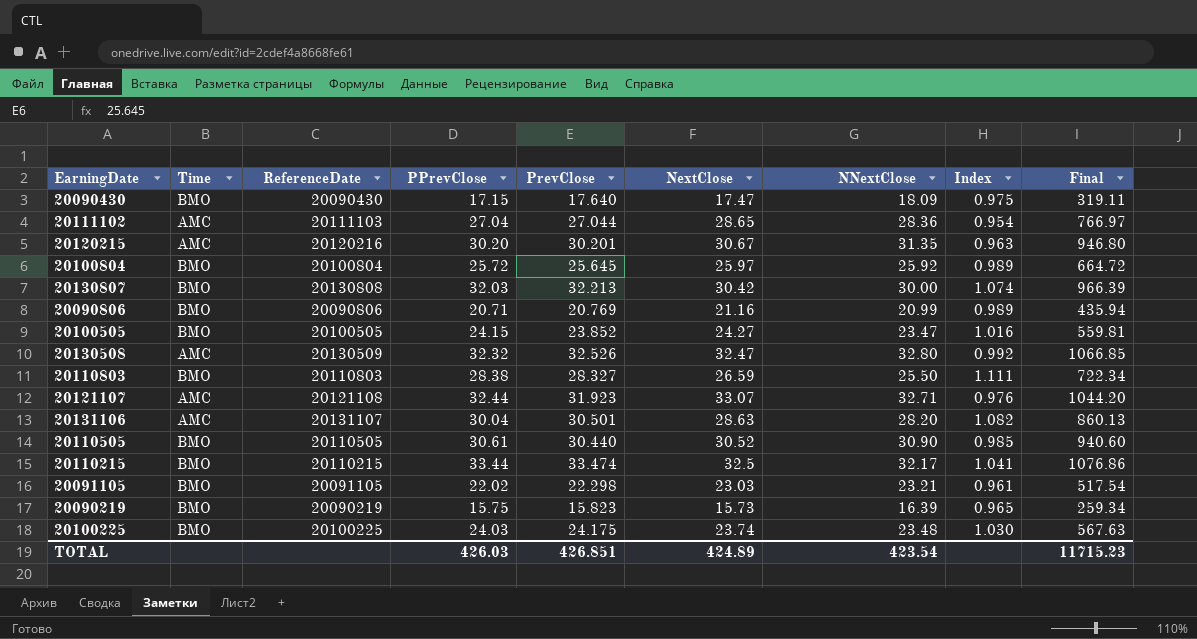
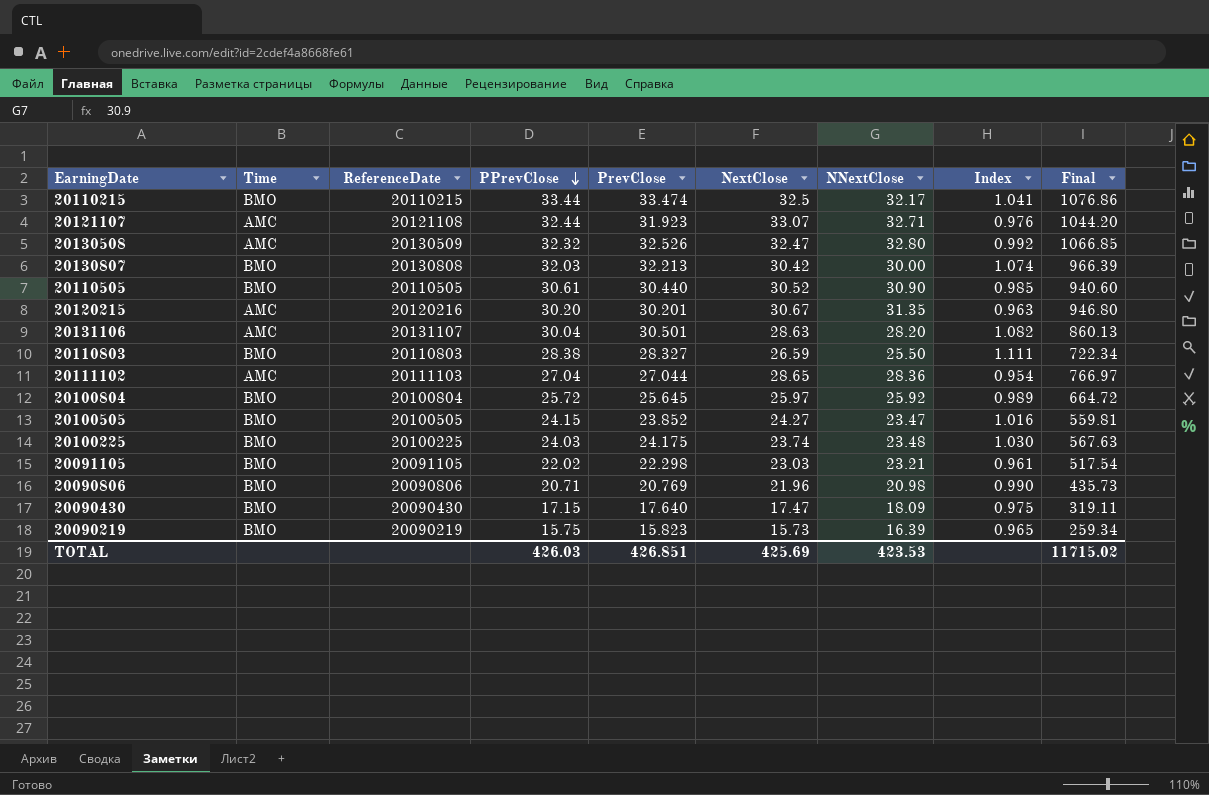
row order: none -> PPrevClose descending
20090806 | NextClose: 21.16 -> 21.96
20090806 | NNextClose: 20.99 -> 20.98
20090806 | Index: 0.989 -> 0.990
20090806 | Final: 435.94 -> 435.73
TOTAL | NextClose: 424.89 -> 425.69
TOTAL | NNextClose: 423.54 -> 423.53
TOTAL | Final: 11715.23 -> 11715.02

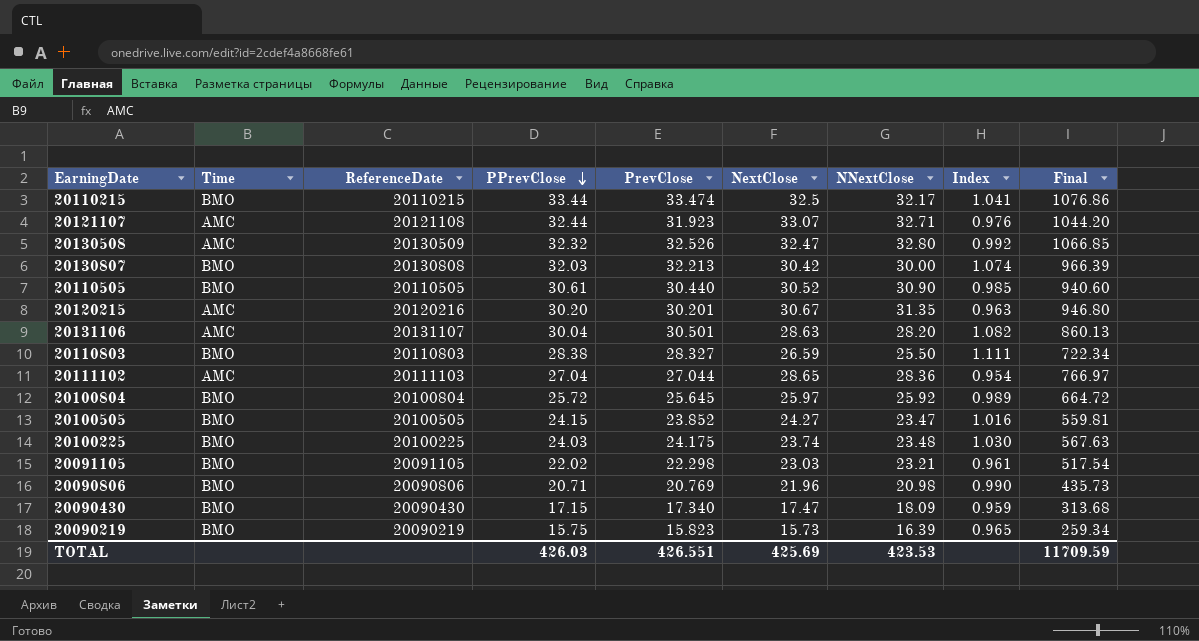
20090430 | PrevClose: 17.640 -> 17.340
20090430 | Index: 0.975 -> 0.959
20090430 | Final: 319.11 -> 313.68
TOTAL | PrevClose: 426.851 -> 426.551
TOTAL | Final: 11715.02 -> 11709.59

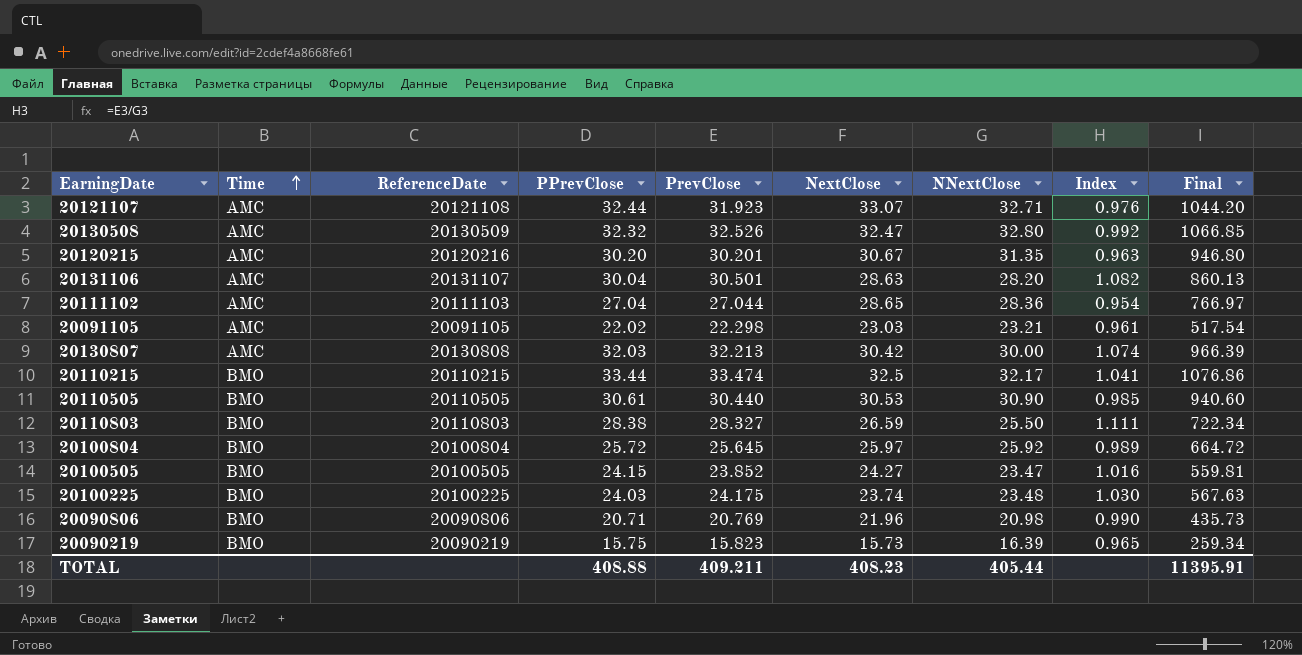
row order: PPrevClose descending -> Time ascending
row 20090430: BMO | 20090430 | 17.15 | 17.340 | 17.47 | 18.09 | 0.959 | 313.68 -> none
20091105 | Time: BMO -> AMC
20130807 | Time: BMO -> AMC
20110505 | NextClose: 30.52 -> 30.53
TOTAL | PPrevClose: 426.03 -> 408.88
TOTAL | PrevClose: 426.551 -> 409.211
TOTAL | NextClose: 425.69 -> 408.23
TOTAL | NNextClose: 423.53 -> 405.44
TOTAL | Final: 11709.59 -> 11395.91

